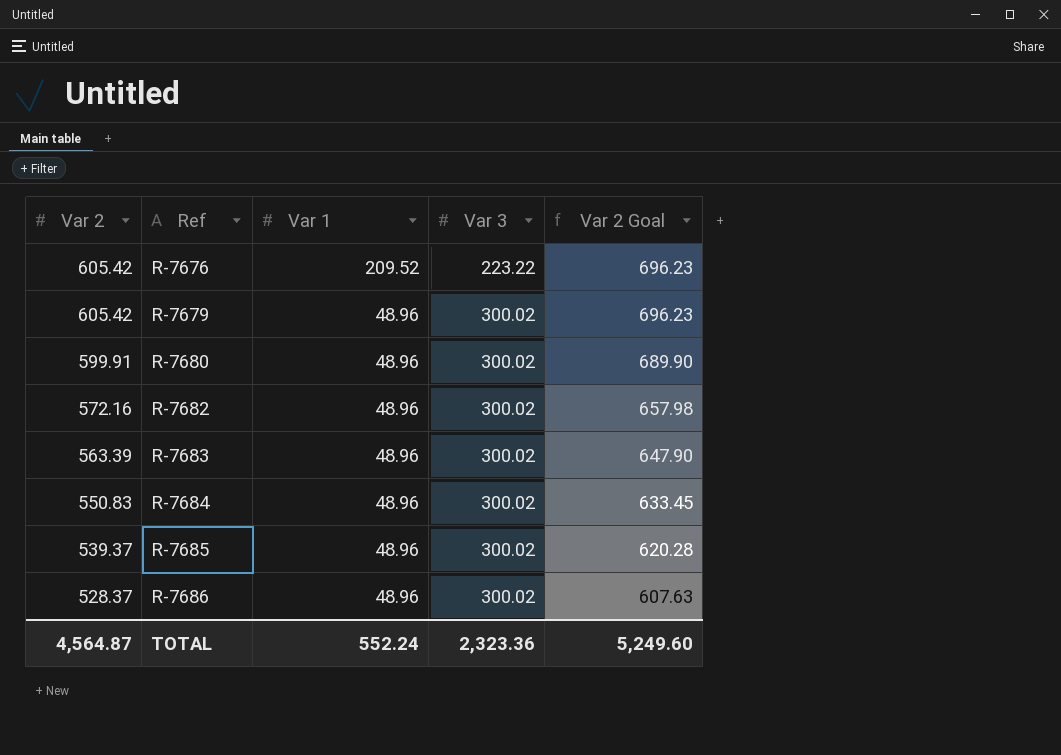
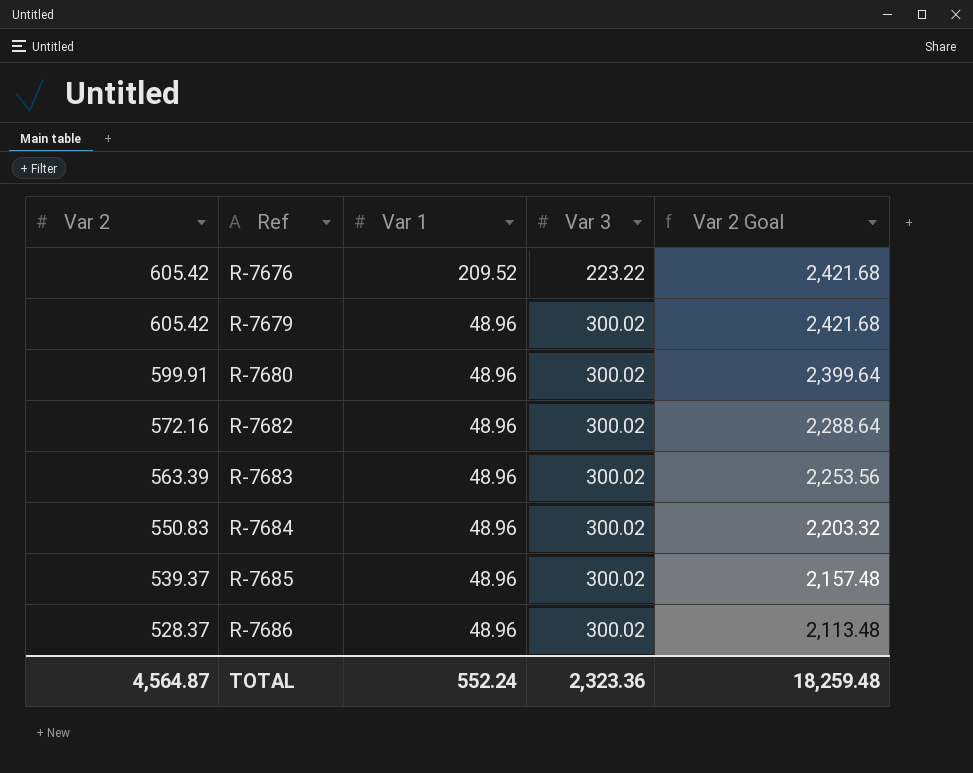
column Var 2 Goal | formula: [Var 2] * 1.15 -> [Var 2] * 4
TOTAL | Var 2 Goal: 5,249.60 -> 18,259.48

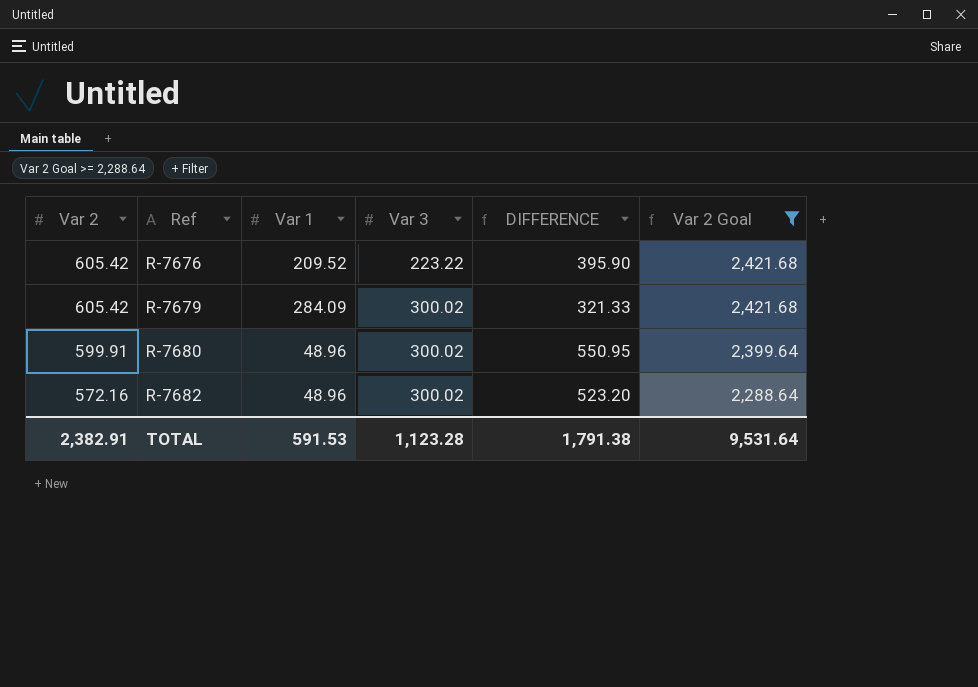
filter: none -> Var 2 Goal >= 2,288.64
column DIFFERENCE | formula: none -> [Var 2] - [Var 1]
R-7679 | Var 1: 48.96 -> 284.09
TOTAL | Var 2: 4,564.87 -> 2,382.91
TOTAL | Var 1: 552.24 -> 591.53
TOTAL | Var 3: 2,323.36 -> 1,123.28
TOTAL | Var 2 Goal: 18,259.48 -> 9,531.64

